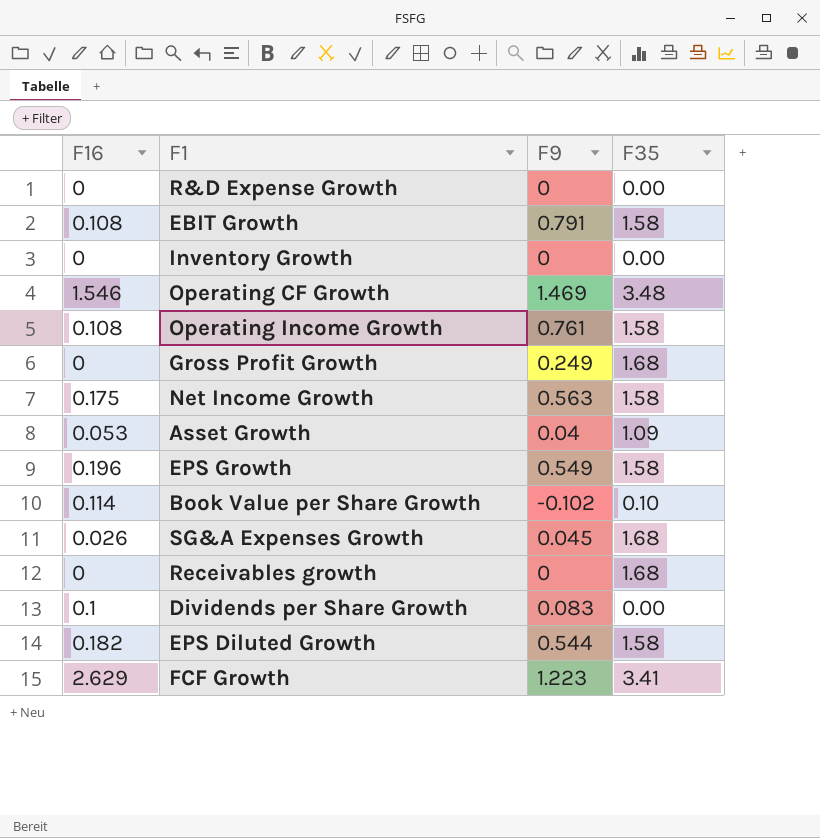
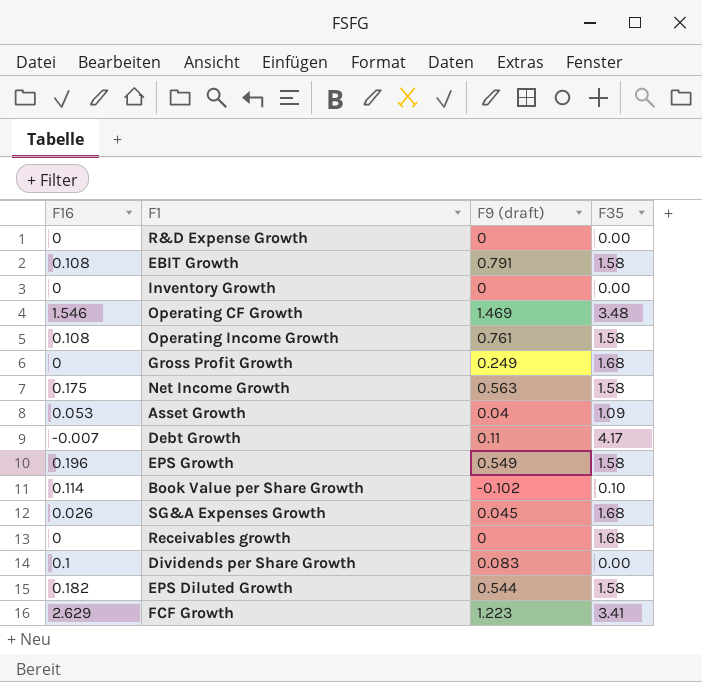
column name: F9 -> F9 (draft)
row Debt Growth: none -> -0.007 | 0.11 | 4.17

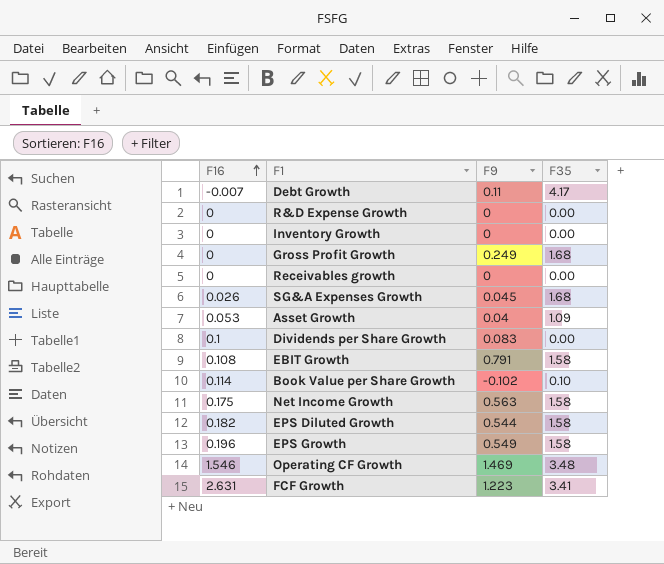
row order: none -> F16 ascending
column name: F9 (draft) -> F9
row Operating Income Growth: 0.108 | 0.761 | 1.58 -> none
Receivables growth | F35: 1.68 -> 0.00
FCF Growth | F16: 2.629 -> 2.631

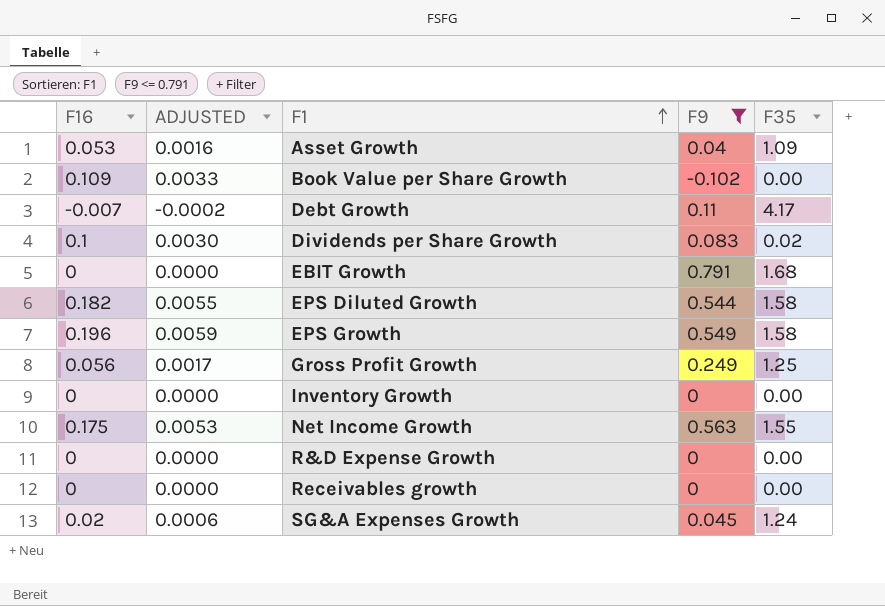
filter: none -> F9 <= 0.791
row order: F16 ascending -> F1 ascending
column ADJUSTED | formula: none -> [F16] * 0.03
Book Value per Share Growth | F16: 0.114 -> 0.109
Book Value per Share Growth | F35: 0.10 -> 0.00
Dividends per Share Growth | F35: 0.00 -> 0.02
EBIT Growth | F16: 0.108 -> 0
EBIT Growth | F35: 1.58 -> 1.68
Gross Profit Growth | F16: 0 -> 0.056
Gross Profit Growth | F35: 1.68 -> 1.25
Net Income Growth | F35: 1.58 -> 1.55
SG&A Expenses Growth | F16: 0.026 -> 0.02
SG&A Expenses Growth | F35: 1.68 -> 1.24

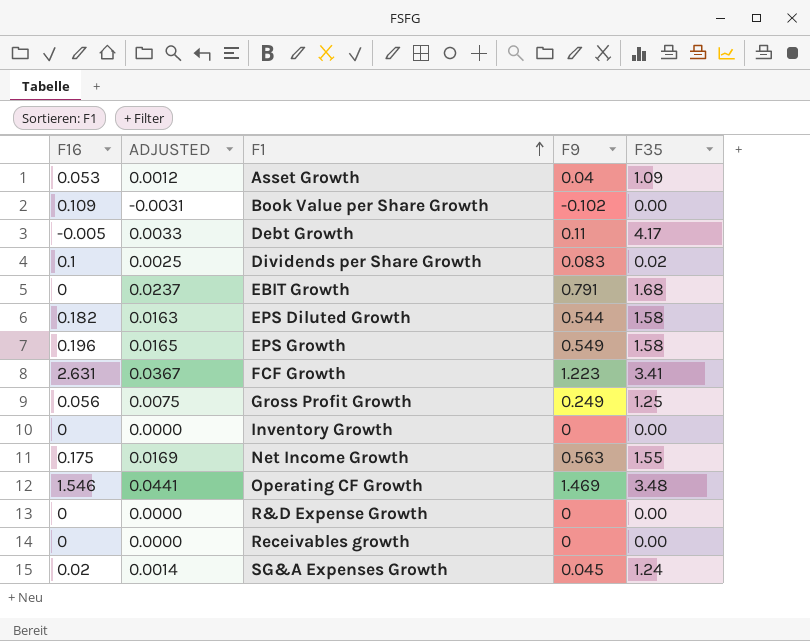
filter: F9 <= 0.791 -> none
column ADJUSTED | formula: [F16] * 0.03 -> [F9] * 0.03
Debt Growth | F16: -0.007 -> -0.005

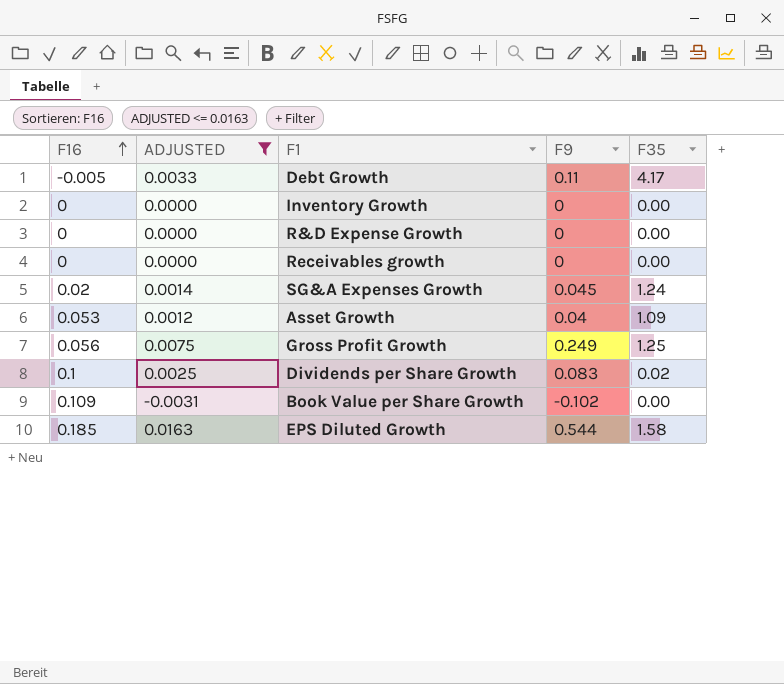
filter: none -> ADJUSTED <= 0.0163
row order: F1 ascending -> F16 ascending
EPS Diluted Growth | F16: 0.182 -> 0.185

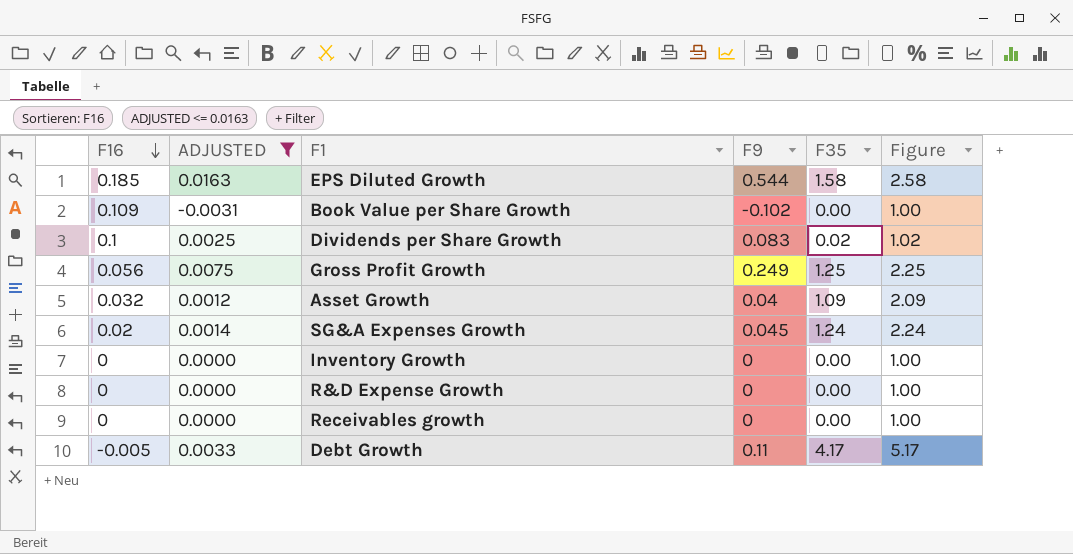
row order: F16 ascending -> F16 descending
column Figure | formula: none -> [F35] + 1
Asset Growth | F16: 0.053 -> 0.032

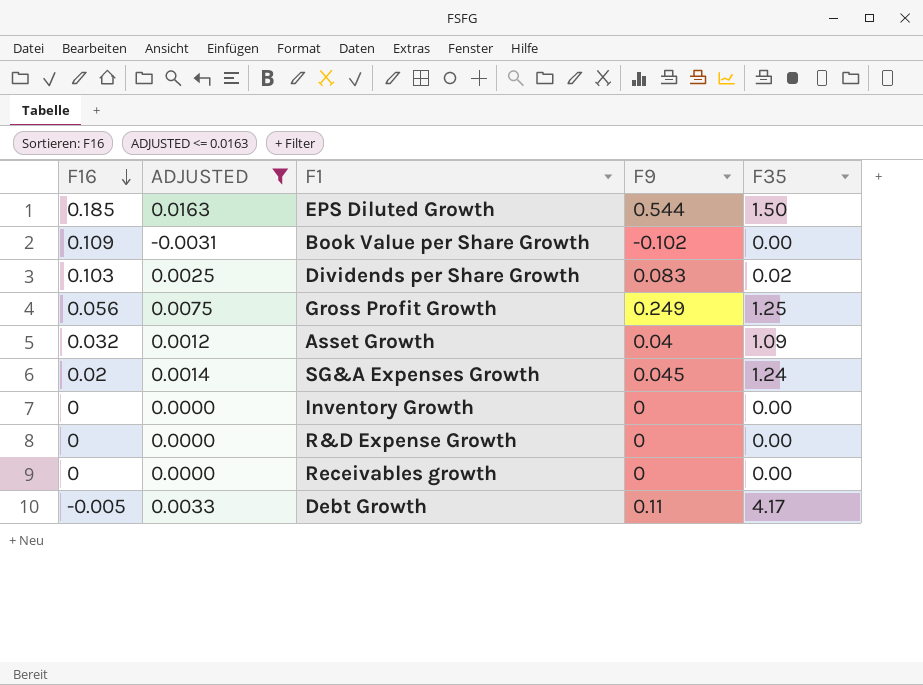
column Figure | formula: [F35] + 1 -> none
EPS Diluted Growth | F35: 1.58 -> 1.50
Dividends per Share Growth | F16: 0.1 -> 0.103

